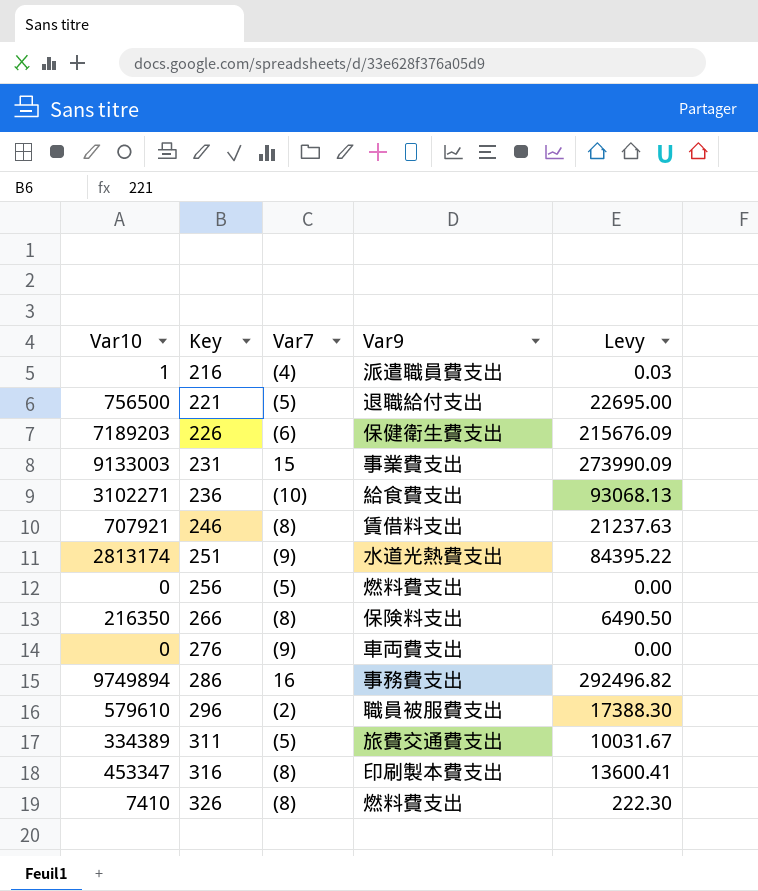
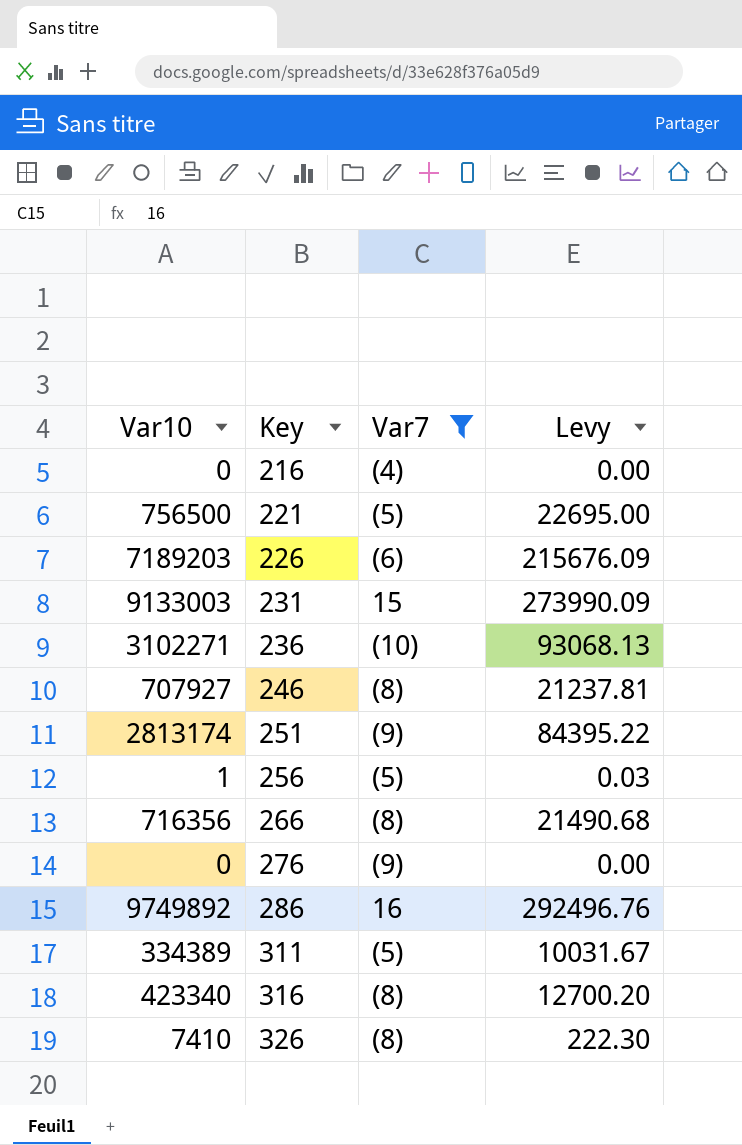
filter: none -> Var7 != (2)
column Var9 | position: 4 -> none
216 | Var10: 1 -> 0
216 | Levy: 0.03 -> 0.00
246 | Var10: 707921 -> 707927
246 | Levy: 21237.63 -> 21237.81
256 | Var10: 0 -> 1
256 | Levy: 0.00 -> 0.03
266 | Var10: 216350 -> 716356
266 | Levy: 6490.50 -> 21490.68
286 | Var10: 9749894 -> 9749892
286 | Levy: 292496.82 -> 292496.76
316 | Var10: 453347 -> 423340
316 | Levy: 13600.41 -> 12700.20

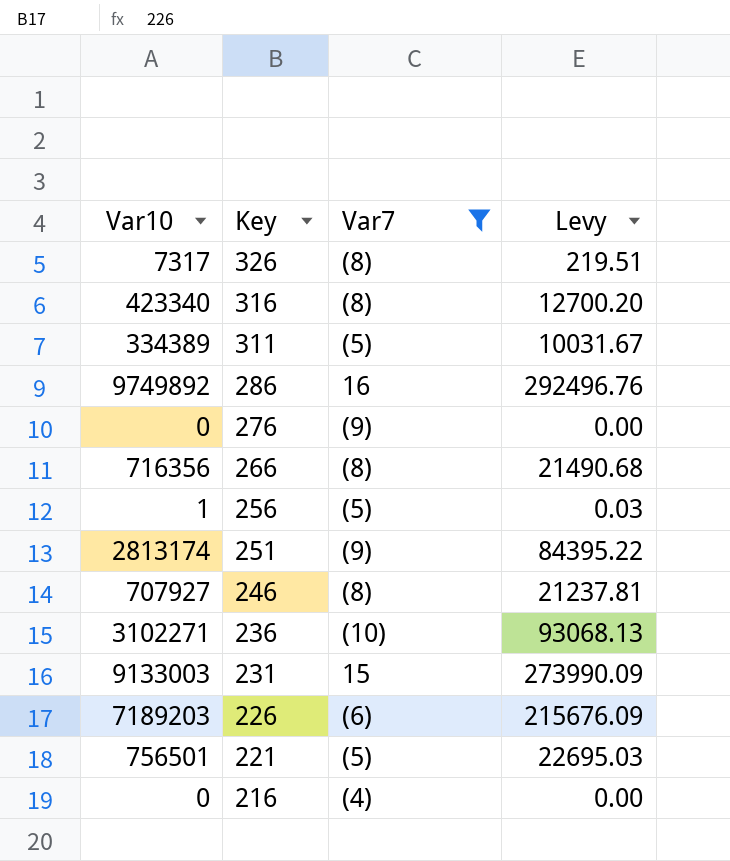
row order: Key ascending -> Key descending
326 | Var10: 7410 -> 7317
326 | Levy: 222.30 -> 219.51
221 | Var10: 756500 -> 756501
221 | Levy: 22695.00 -> 22695.03

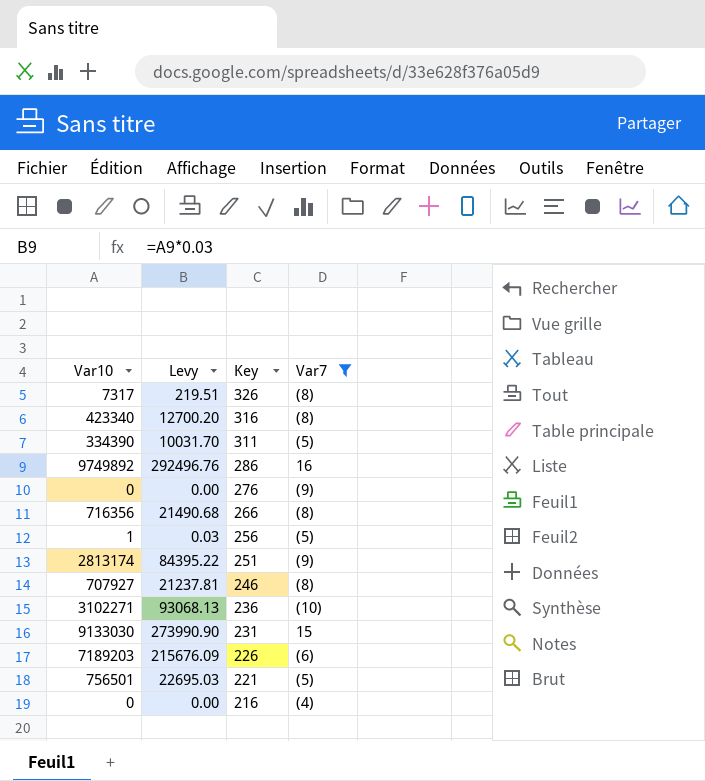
column Levy | position: 4 -> 2
311 | Var10: 334389 -> 334390
311 | Levy: 10031.67 -> 10031.70
231 | Var10: 9133003 -> 9133030
231 | Levy: 273990.09 -> 273990.90

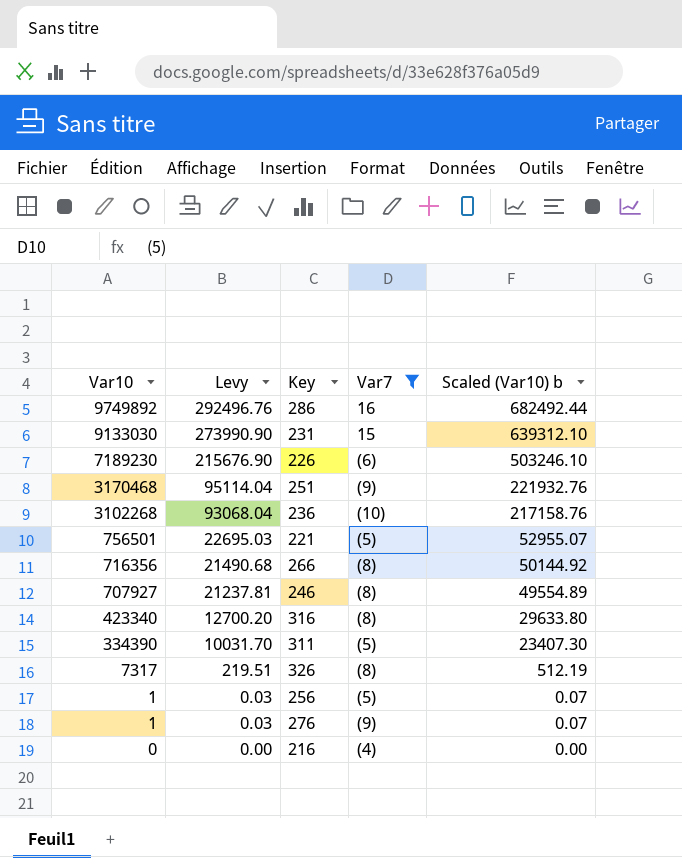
row order: Key descending -> Var10 descending
column Scaled (Var10) b | formula: none -> [Var10] * 0.07
226 | Var10: 7189203 -> 7189230
226 | Levy: 215676.09 -> 215676.90
251 | Var10: 2813174 -> 3170468
251 | Levy: 84395.22 -> 95114.04
236 | Var10: 3102271 -> 3102268
236 | Levy: 93068.13 -> 93068.04
276 | Var10: 0 -> 1
276 | Levy: 0.00 -> 0.03

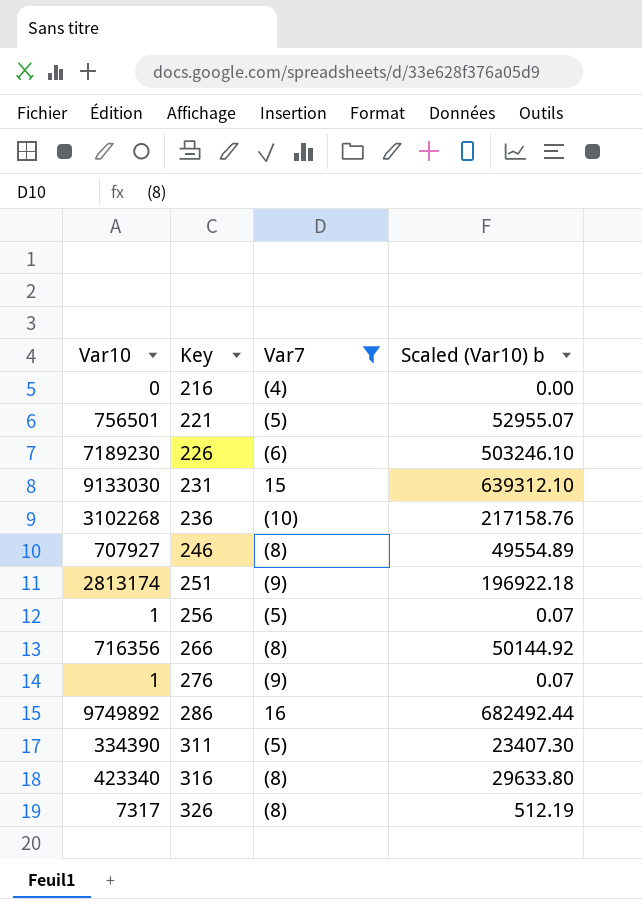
row order: Var10 descending -> Key ascending
column Levy | formula: [Var10] * 0.03 -> none
251 | Var10: 3170468 -> 2813174
251 | Scaled (Var10) b: 221932.76 -> 196922.18

